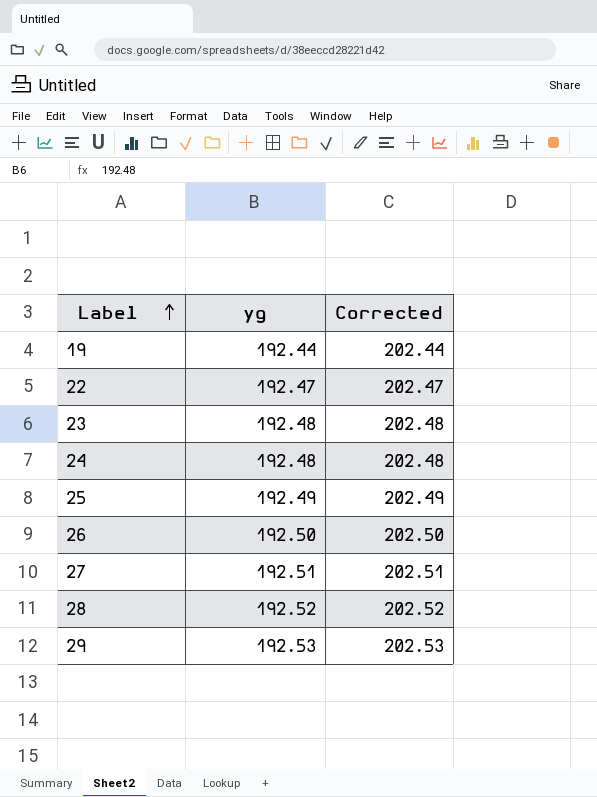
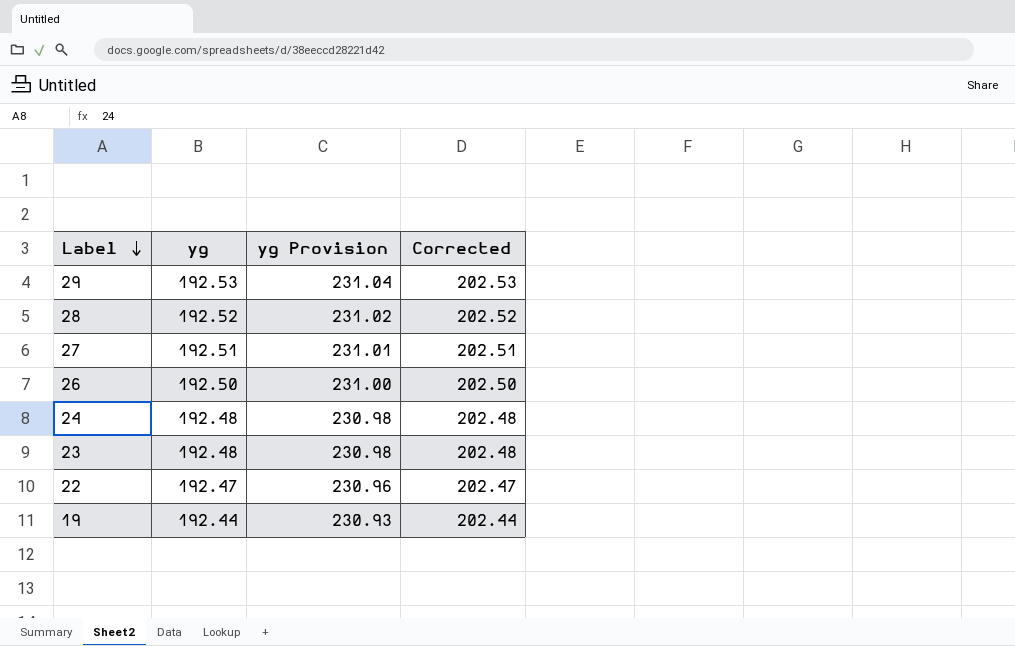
row order: Label ascending -> Label descending
column yg Provision | formula: none -> [yg] * 1.2
row 25: 192.49 | 202.49 -> none

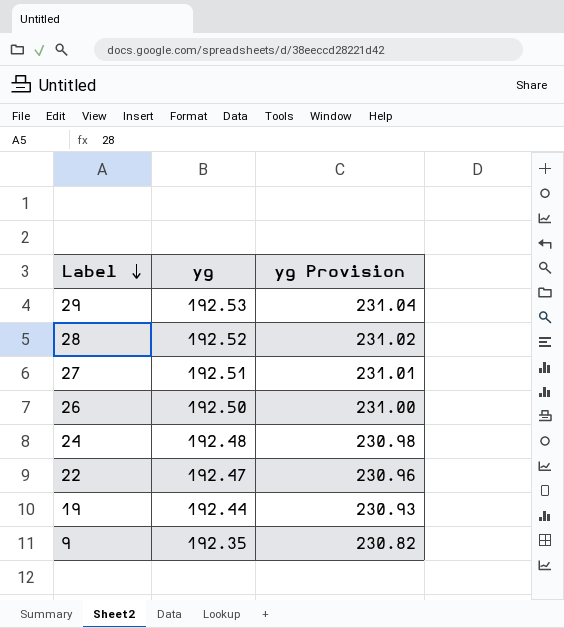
column Corrected | formula: [yg] + 10 -> none
row 23: 192.48 | 230.98 | 202.48 -> none
row 9: none -> 192.35 | 230.82

